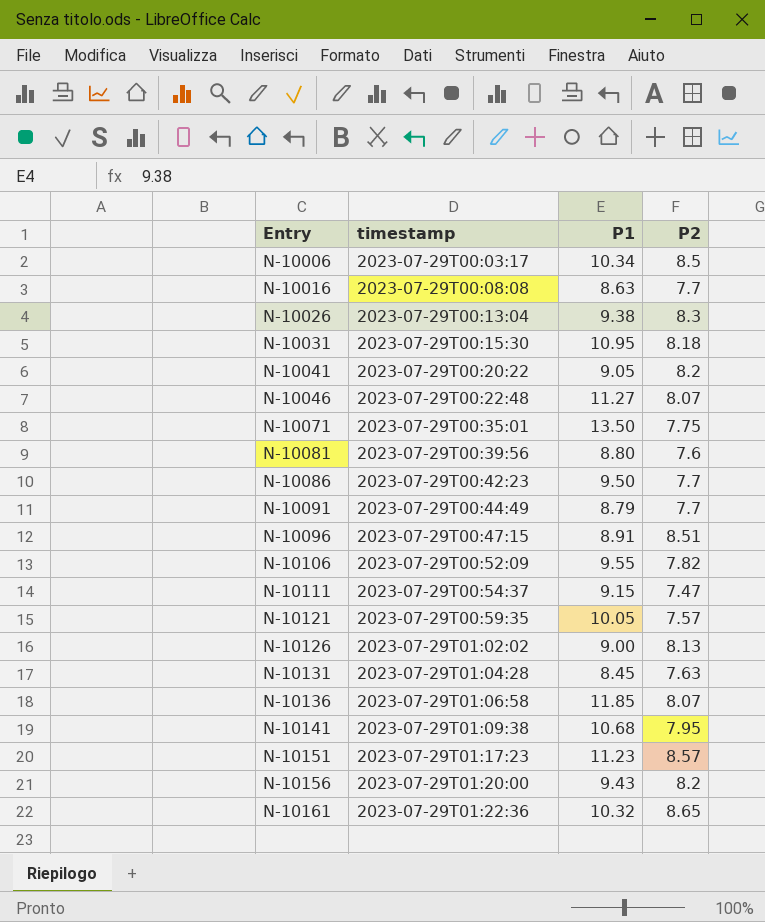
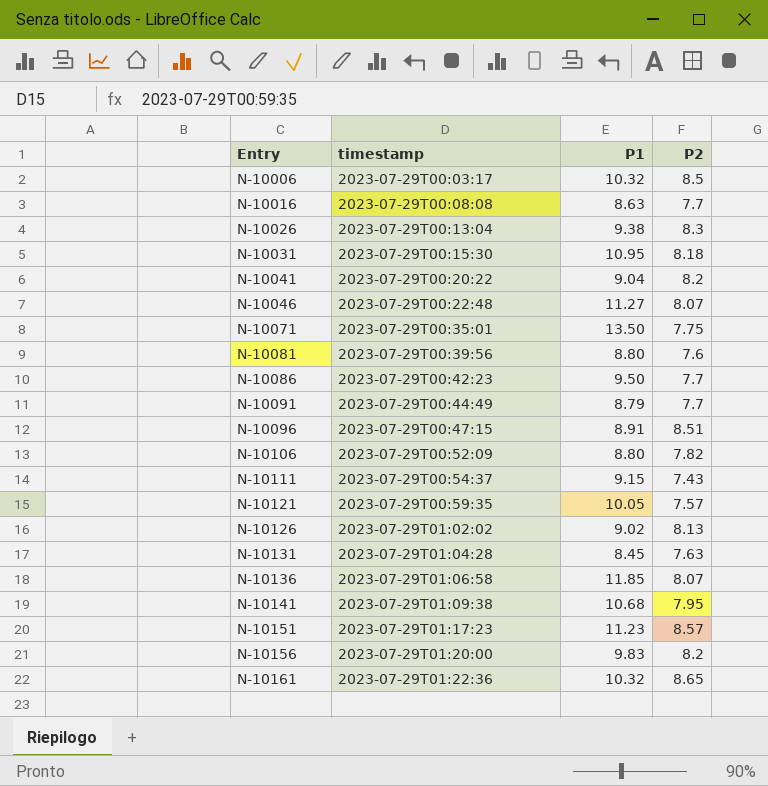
N-10006 | P1: 10.34 -> 10.32
N-10041 | P1: 9.05 -> 9.04
N-10106 | P1: 9.55 -> 8.80
N-10111 | P2: 7.47 -> 7.43
N-10126 | P1: 9.00 -> 9.02
N-10156 | P1: 9.43 -> 9.83

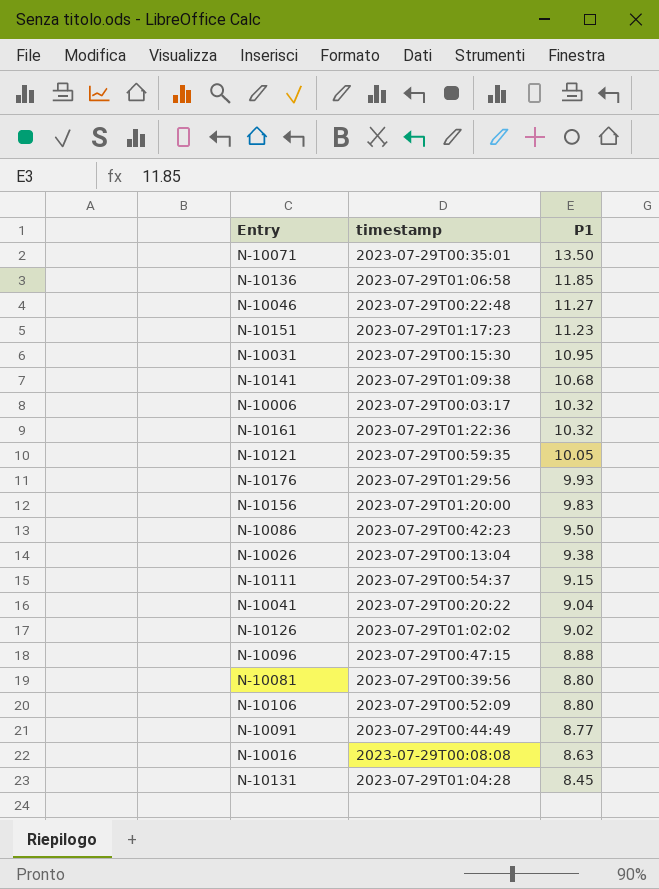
row order: Entry ascending -> P1 descending
column P2 | position: 4 -> none
row N-10176: none -> 2023-07-29T01:29:56 | 9.93
N-10096 | P1: 8.91 -> 8.88
N-10091 | P1: 8.79 -> 8.77

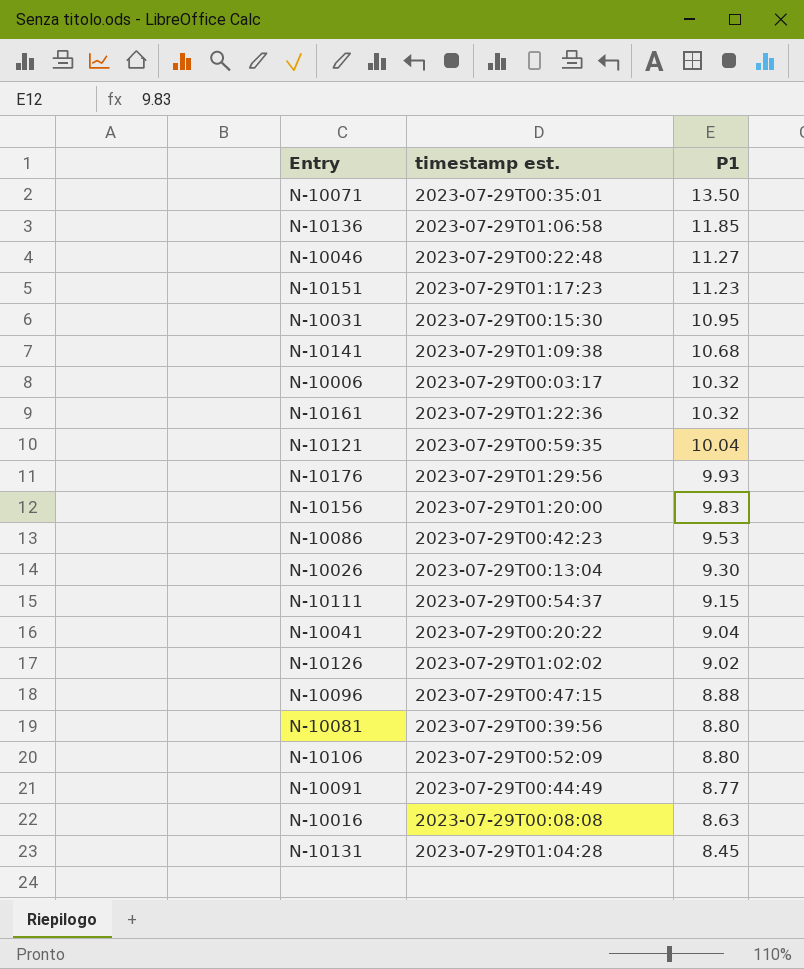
column name: timestamp -> timestamp est.
N-10121 | P1: 10.05 -> 10.04
N-10086 | P1: 9.50 -> 9.53
N-10026 | P1: 9.38 -> 9.30

